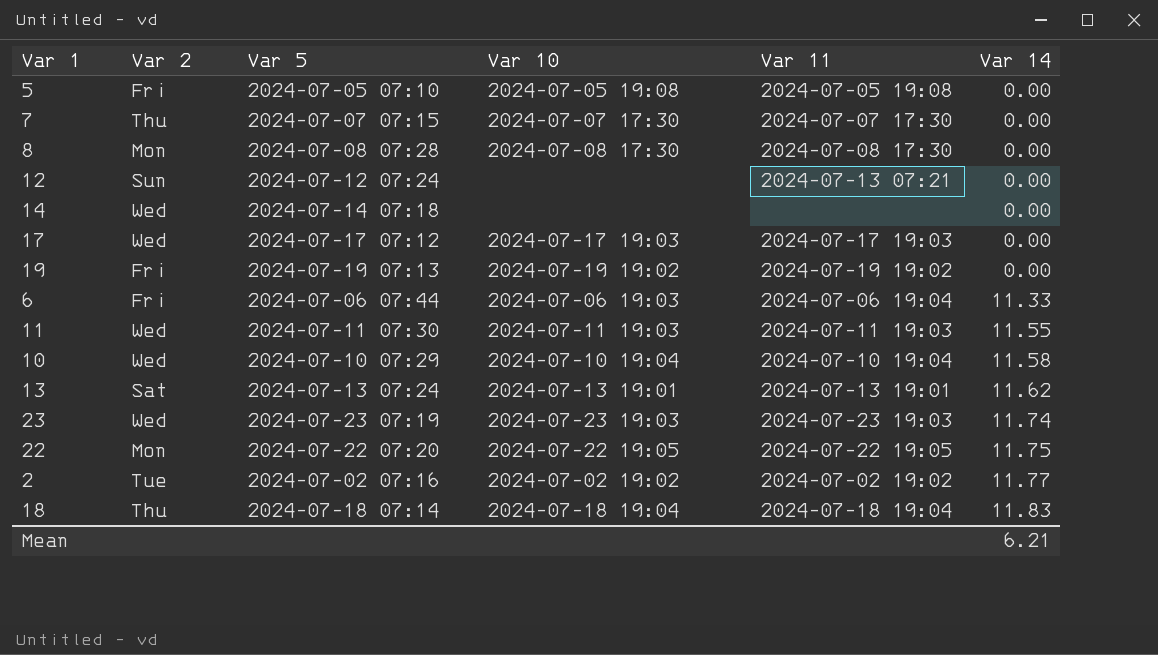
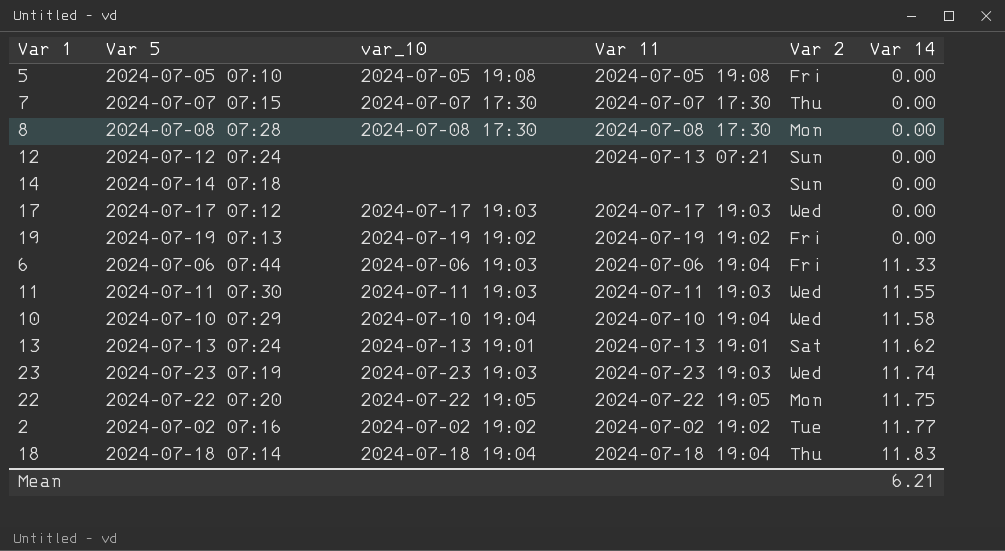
column name: Var 10 -> var_10
column Var 2 | position: 2 -> 5
14 | Var 2: Wed -> Sun

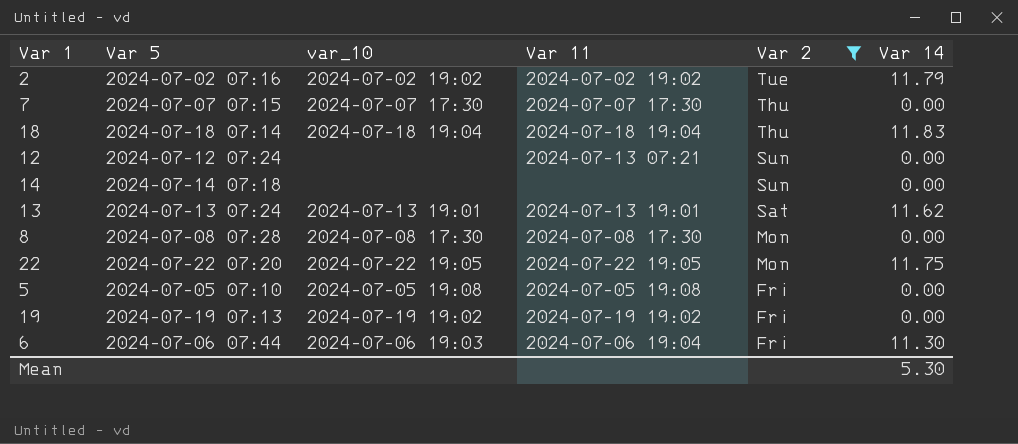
filter: none -> Var 2 != Wed
row order: Var 14 ascending -> Var 2 descending
2 | Var 14: 11.77 -> 11.79
6 | Var 14: 11.33 -> 11.30
Mean | Var 14: 6.21 -> 5.30

